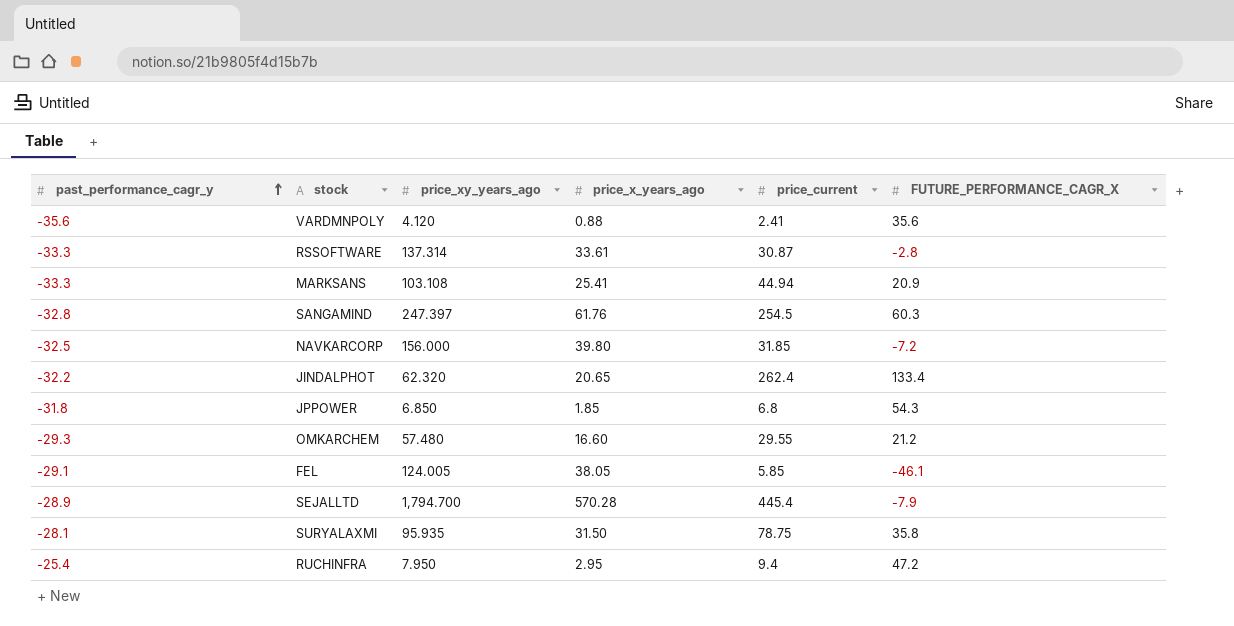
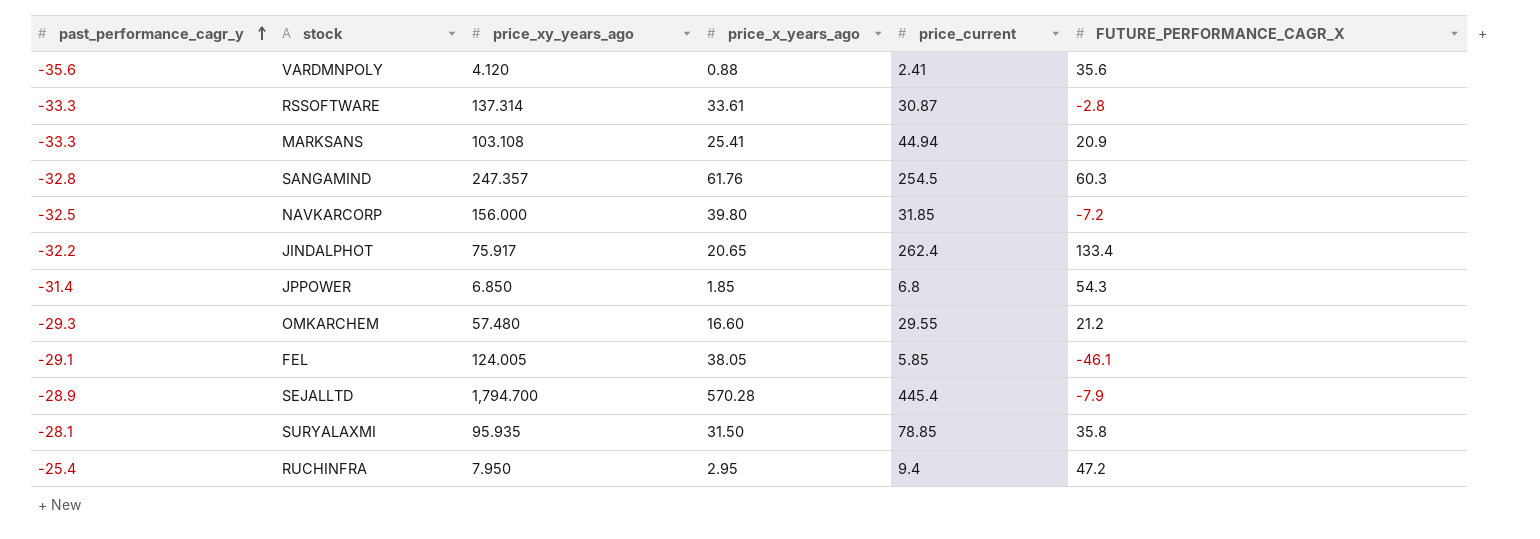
SANGAMIND | price_xy_years_ago: 247.397 -> 247.357
JINDALPHOT | price_xy_years_ago: 62.320 -> 75.917
JPPOWER | past_performance_cagr_y: -31.8 -> -31.4
SURYALAXMI | price_current: 78.75 -> 78.85

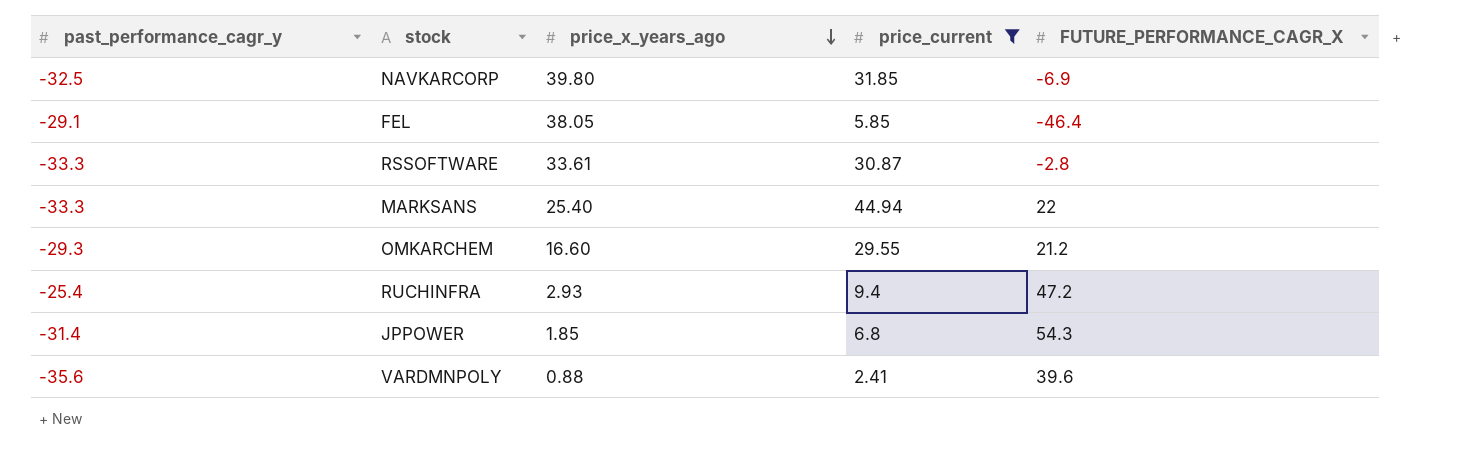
filter: none -> price_current <= 44.94
row order: past_performance_cagr_y ascending -> price_x_years_ago descending
column price_xy_years_ago | position: 3 -> none
NAVKARCORP | FUTURE_PERFORMANCE_CAGR_X: -7.2 -> -6.9
FEL | FUTURE_PERFORMANCE_CAGR_X: -46.1 -> -46.4
MARKSANS | price_x_years_ago: 25.41 -> 25.40
MARKSANS | FUTURE_PERFORMANCE_CAGR_X: 20.9 -> 22
RUCHINFRA | price_x_years_ago: 2.95 -> 2.93
VARDMNPOLY | FUTURE_PERFORMANCE_CAGR_X: 35.6 -> 39.6

